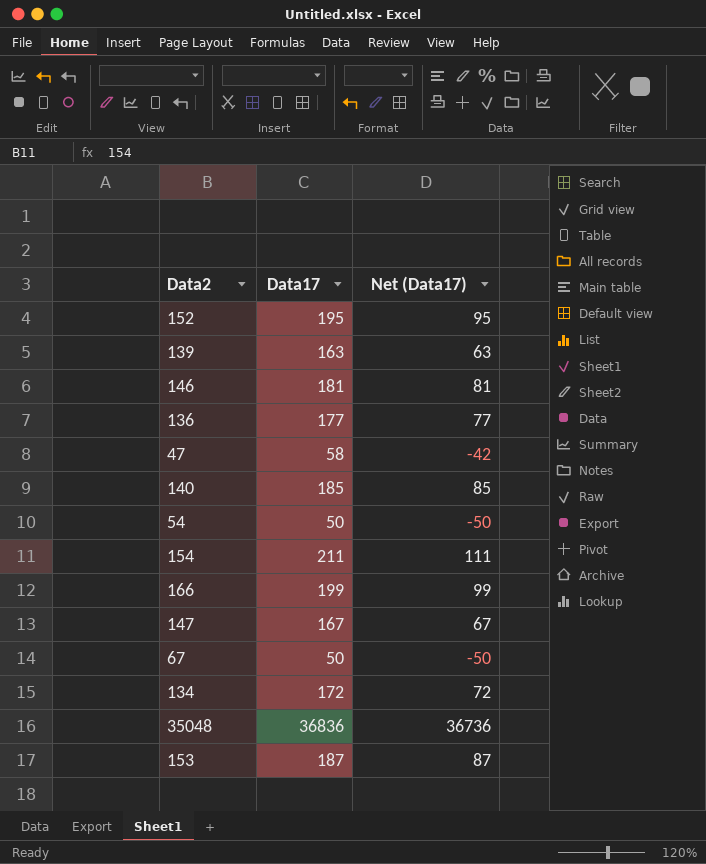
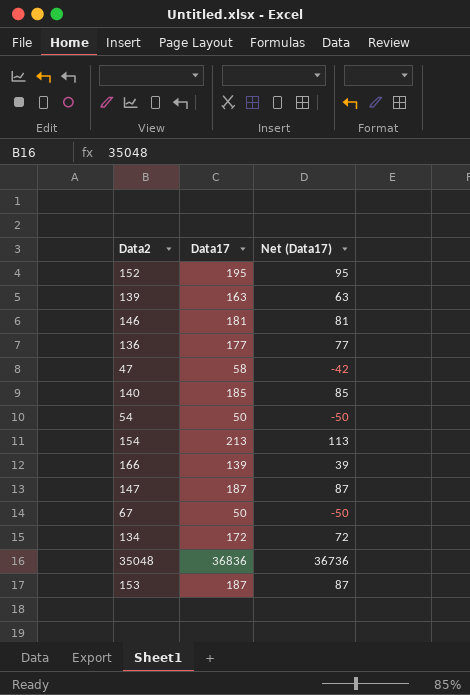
154 | Data17: 211 -> 213
154 | Net (Data17): 111 -> 113
166 | Data17: 199 -> 139
166 | Net (Data17): 99 -> 39
147 | Data17: 167 -> 187
147 | Net (Data17): 67 -> 87

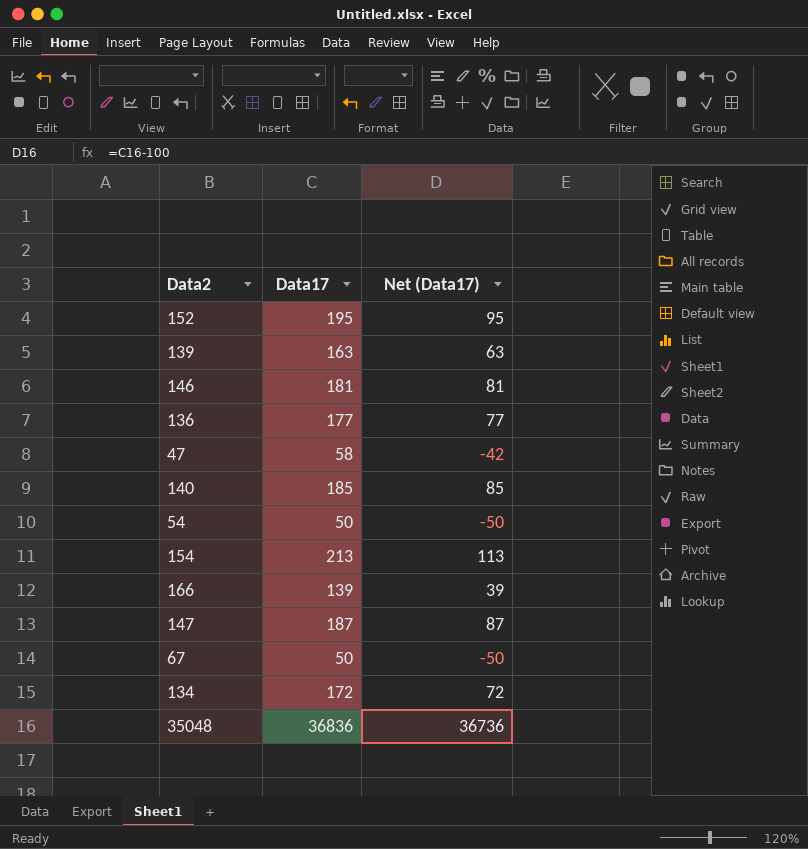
row 153: 187 | 87 -> none

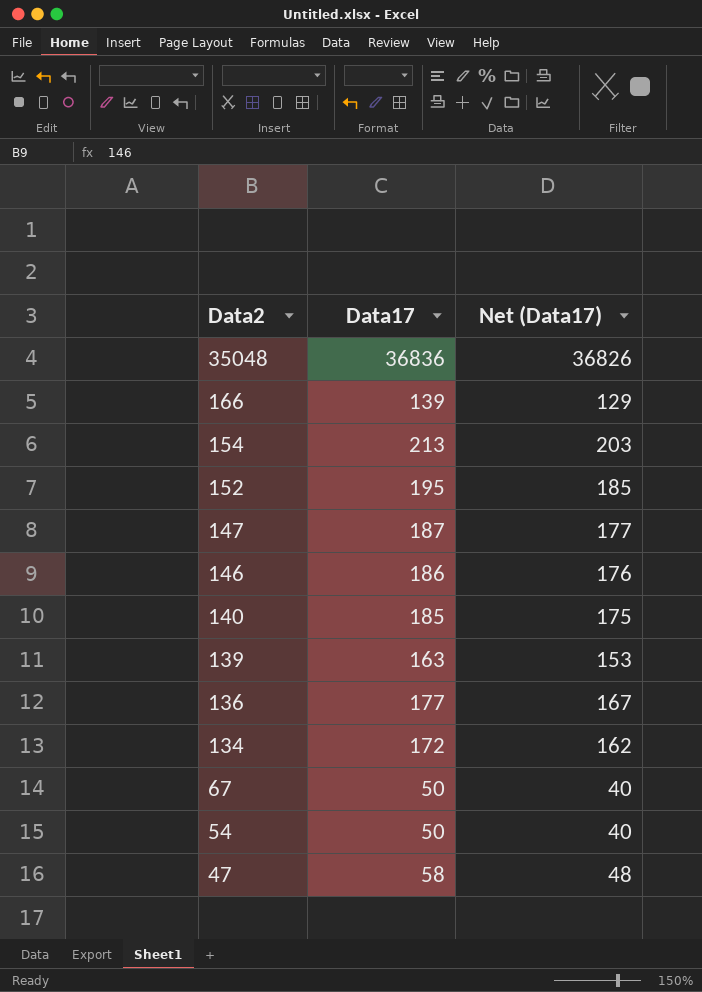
row order: none -> Data2 descending
column Net (Data17) | formula: [Data17] - 100 -> [Data17] - 10
146 | Data17: 181 -> 186

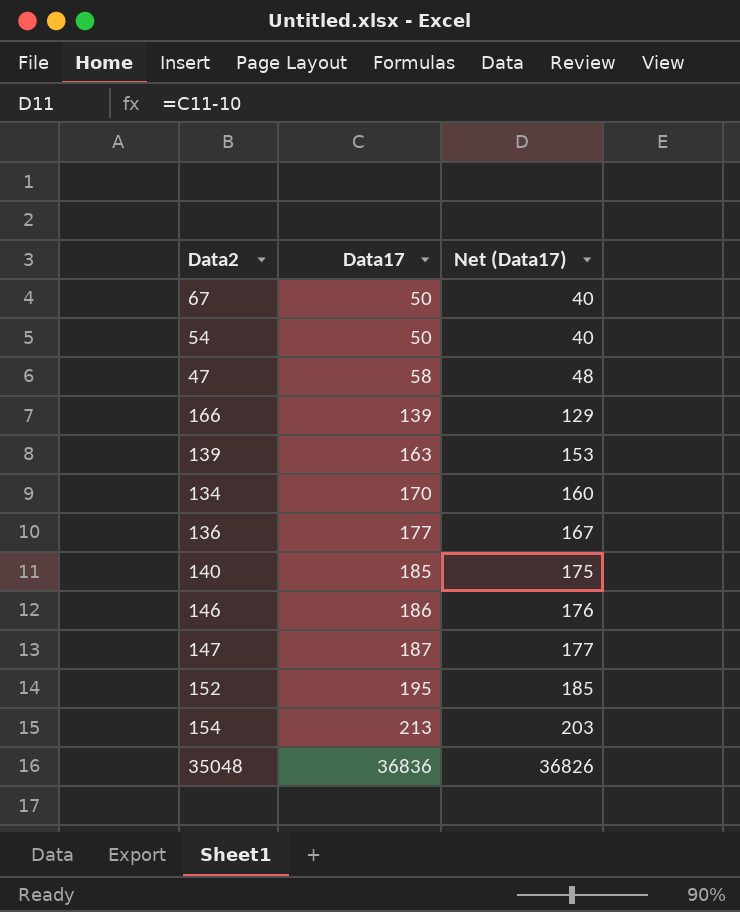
row order: Data2 descending -> Data17 ascending
134 | Data17: 172 -> 170
134 | Net (Data17): 162 -> 160

